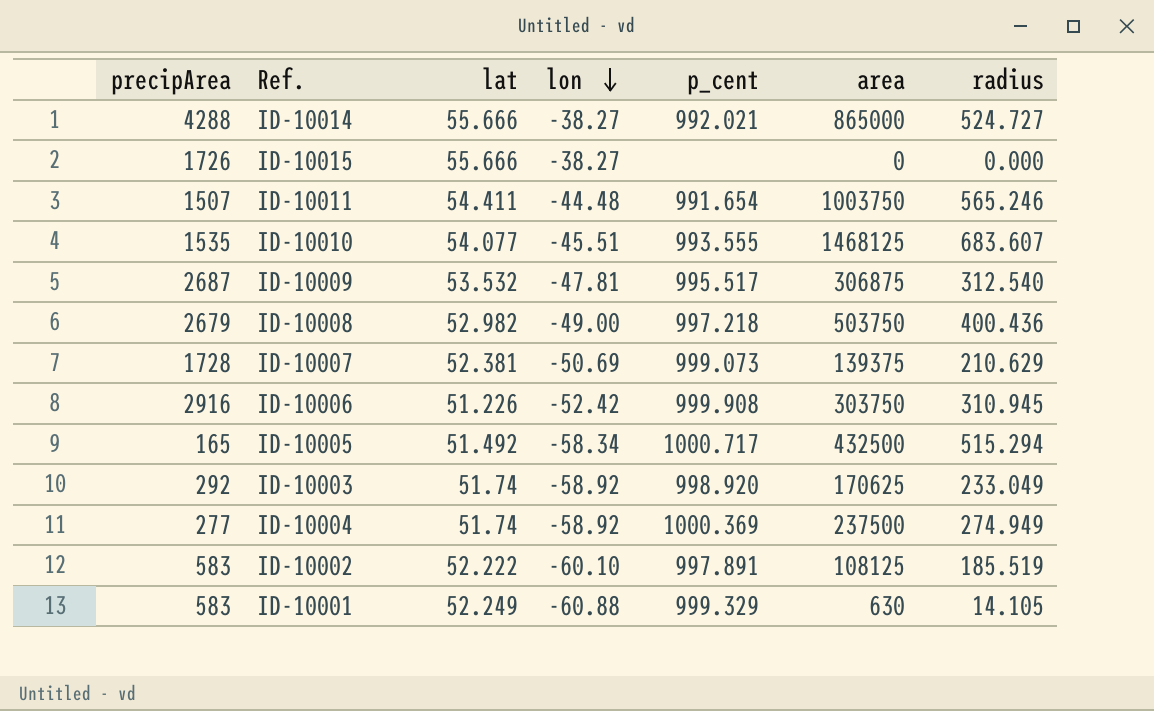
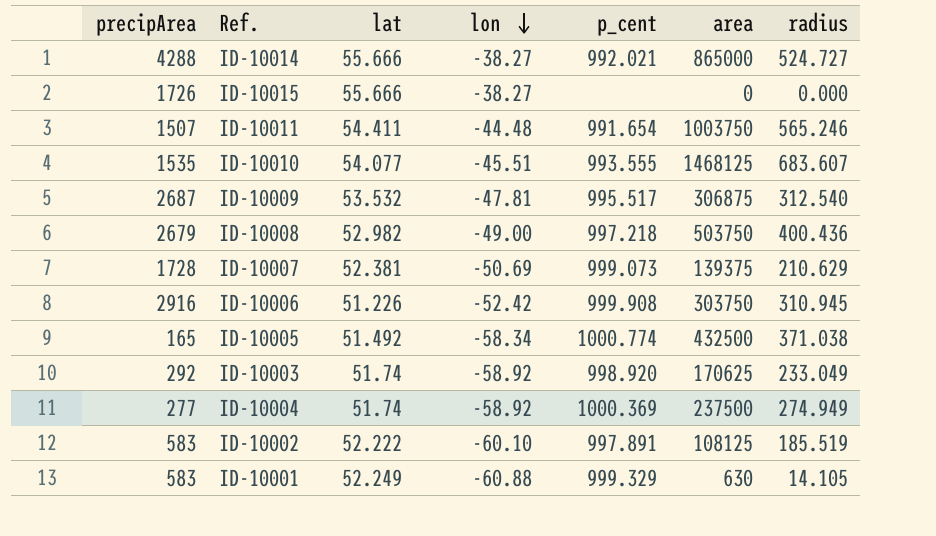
ID-10005 | p_cent: 1000.717 -> 1000.774
ID-10005 | radius: 515.294 -> 371.038

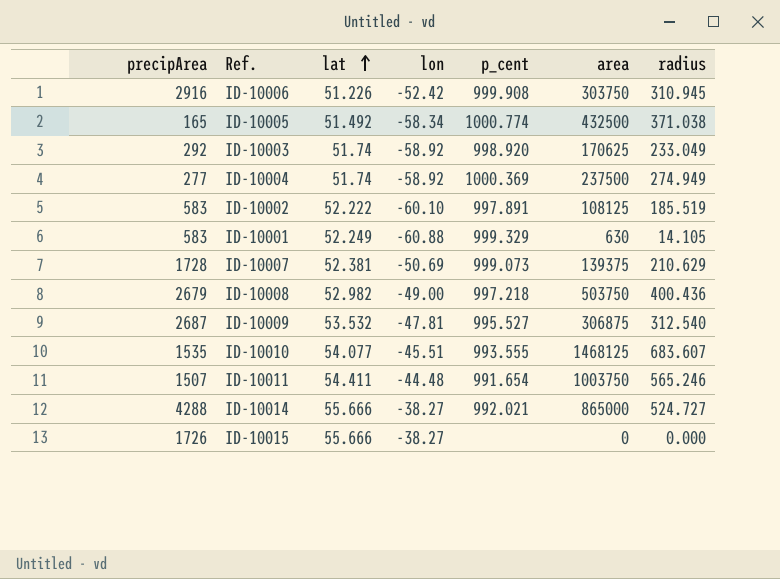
row order: lon descending -> lat ascending
ID-10009 | p_cent: 995.517 -> 995.527

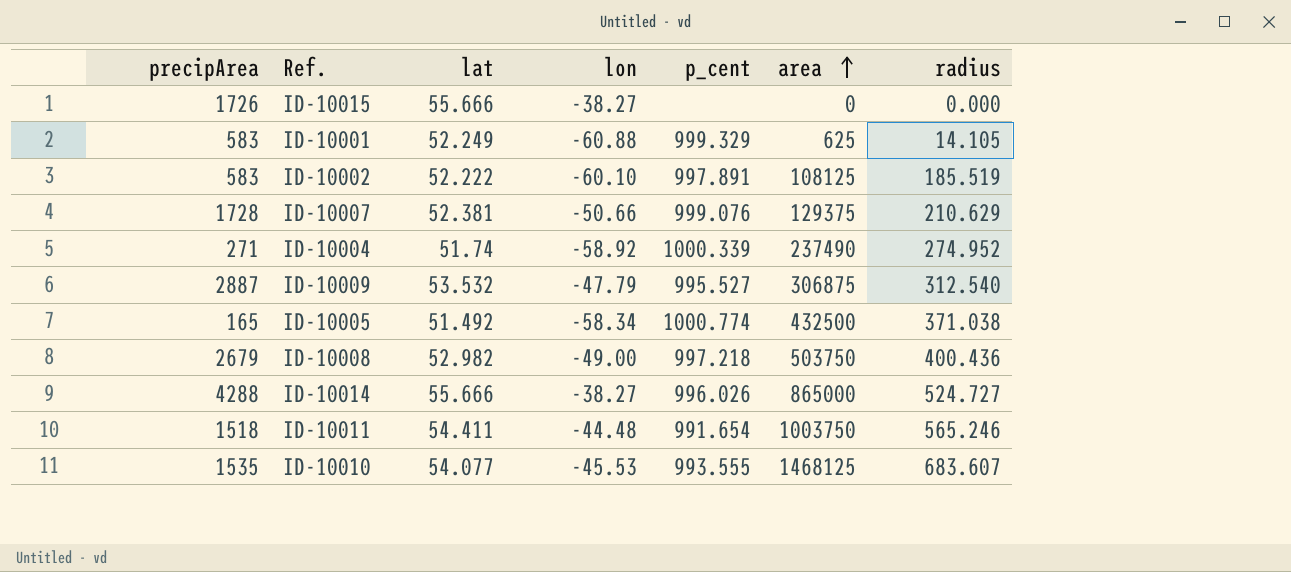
row order: lat ascending -> area ascending
row ID-10006: 2916 | 51.226 | -52.42 | 999.908 | 303750 | 310.945 -> none
row ID-10003: 292 | 51.74 | -58.92 | 998.920 | 170625 | 233.049 -> none
ID-10001 | area: 630 -> 625
ID-10007 | lon: -50.69 -> -50.66
ID-10007 | p_cent: 999.073 -> 999.076
ID-10007 | area: 139375 -> 129375
ID-10004 | precipArea: 277 -> 271
ID-10004 | p_cent: 1000.369 -> 1000.339
ID-10004 | area: 237500 -> 237490
ID-10004 | radius: 274.949 -> 274.952
ID-10009 | precipArea: 2687 -> 2887
ID-10009 | lon: -47.81 -> -47.79
ID-10014 | p_cent: 992.021 -> 996.026
ID-10011 | precipArea: 1507 -> 1518
ID-10010 | lon: -45.51 -> -45.53

